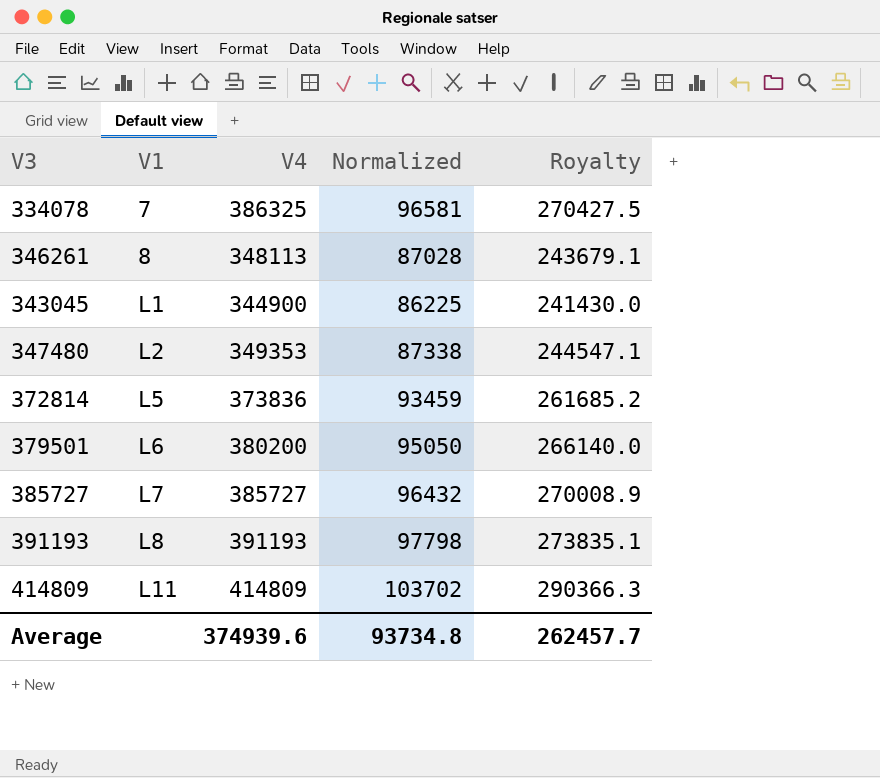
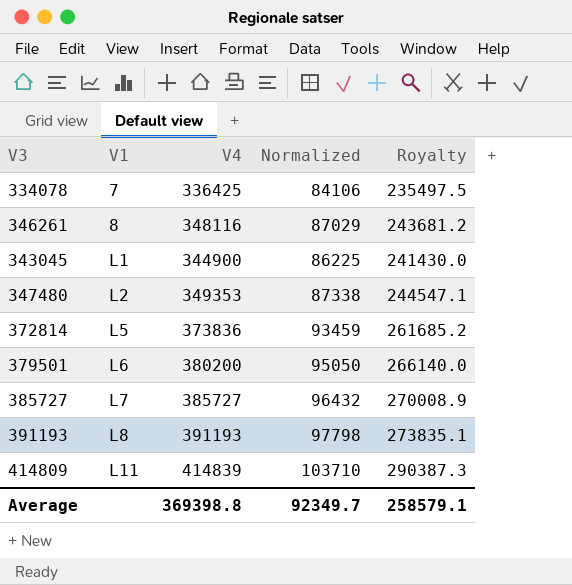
334078 | V4: 386325 -> 336425
334078 | Normalized: 96581 -> 84106
334078 | Royalty: 270427.5 -> 235497.5
346261 | V4: 348113 -> 348116
346261 | Normalized: 87028 -> 87029
346261 | Royalty: 243679.1 -> 243681.2
414809 | V4: 414809 -> 414839
414809 | Normalized: 103702 -> 103710
414809 | Royalty: 290366.3 -> 290387.3
Average | V4: 374939.6 -> 369398.8
Average | Normalized: 93734.8 -> 92349.7
Average | Royalty: 262457.7 -> 258579.1

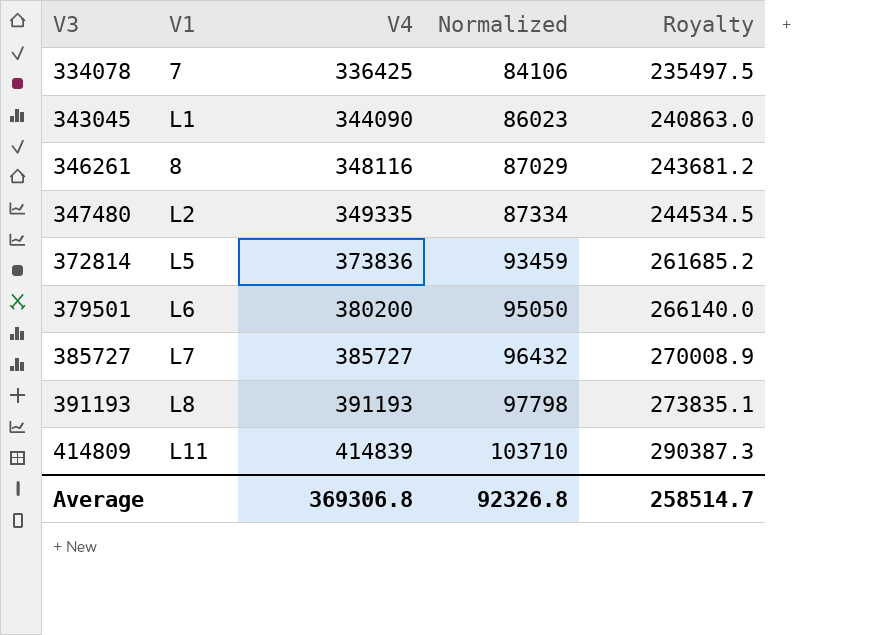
row order: V1 ascending -> V3 ascending
343045 | V4: 344900 -> 344090
343045 | Normalized: 86225 -> 86023
343045 | Royalty: 241430.0 -> 240863.0
347480 | V4: 349353 -> 349335
347480 | Normalized: 87338 -> 87334
347480 | Royalty: 244547.1 -> 244534.5
Average | V4: 369398.8 -> 369306.8
Average | Normalized: 92349.7 -> 92326.8
Average | Royalty: 258579.1 -> 258514.7

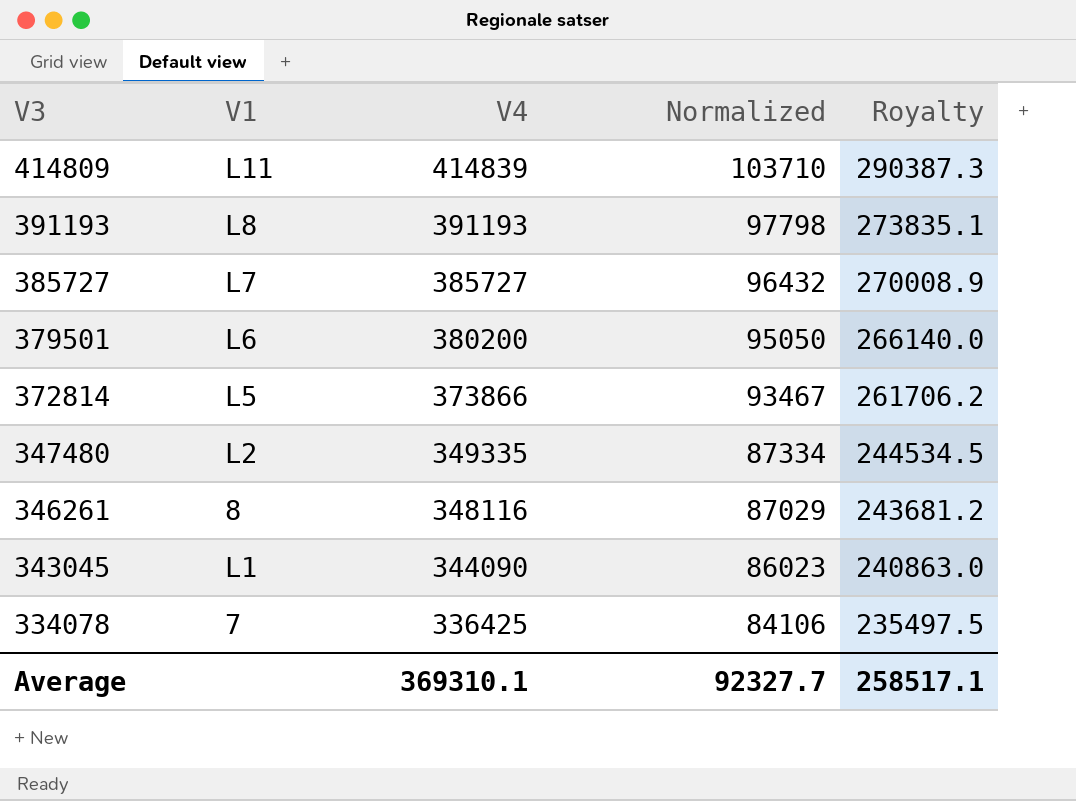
row order: V3 ascending -> V3 descending
372814 | V4: 373836 -> 373866
372814 | Normalized: 93459 -> 93467
372814 | Royalty: 261685.2 -> 261706.2
Average | V4: 369306.8 -> 369310.1
Average | Normalized: 92326.8 -> 92327.7
Average | Royalty: 258514.7 -> 258517.1

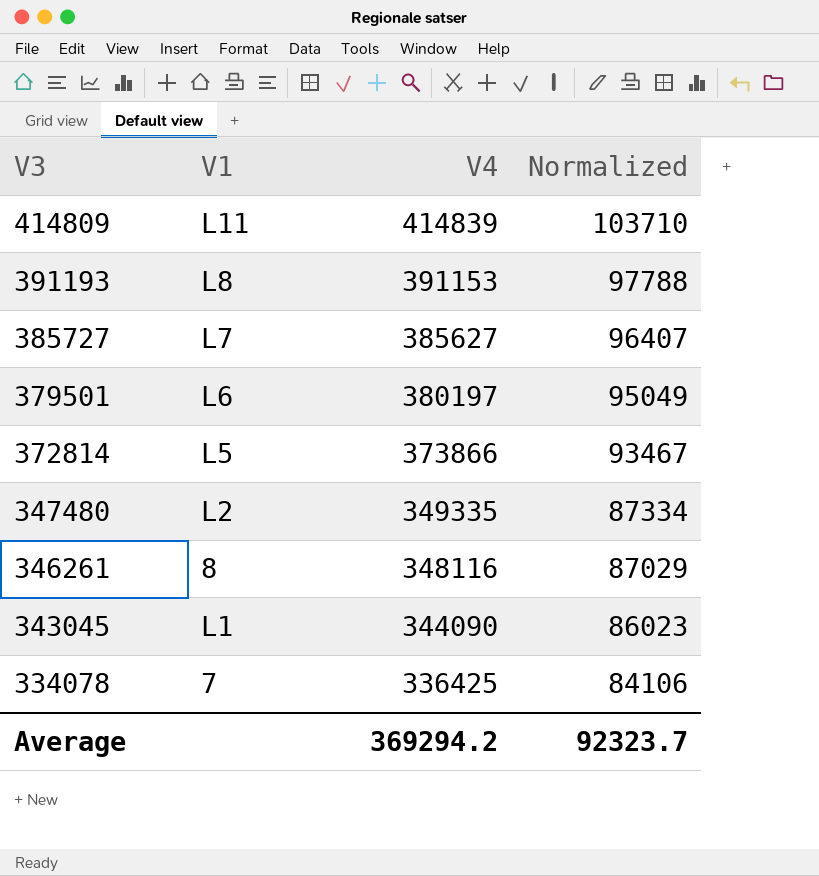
column Royalty | formula: [V4] * 0.7 -> none
391193 | V4: 391193 -> 391153
391193 | Normalized: 97798 -> 97788
385727 | V4: 385727 -> 385627
385727 | Normalized: 96432 -> 96407
379501 | V4: 380200 -> 380197
379501 | Normalized: 95050 -> 95049
Average | V4: 369310.1 -> 369294.2
Average | Normalized: 92327.7 -> 92323.7

